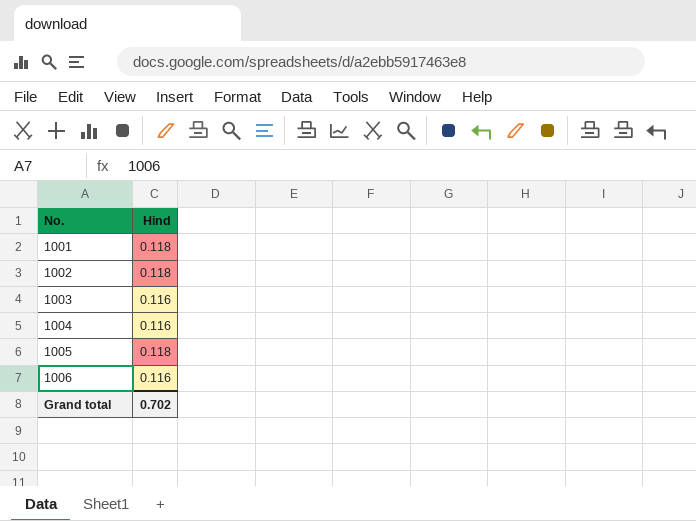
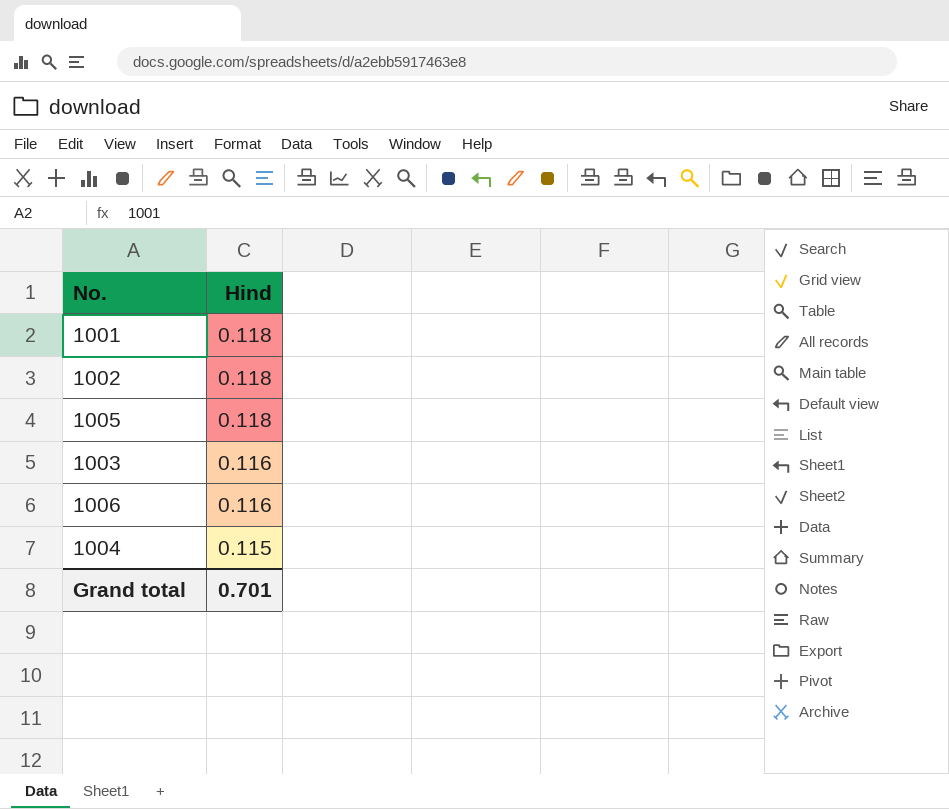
row order: No. ascending -> Hind descending
1004 | Hind: 0.116 -> 0.115
Grand total | Hind: 0.702 -> 0.701

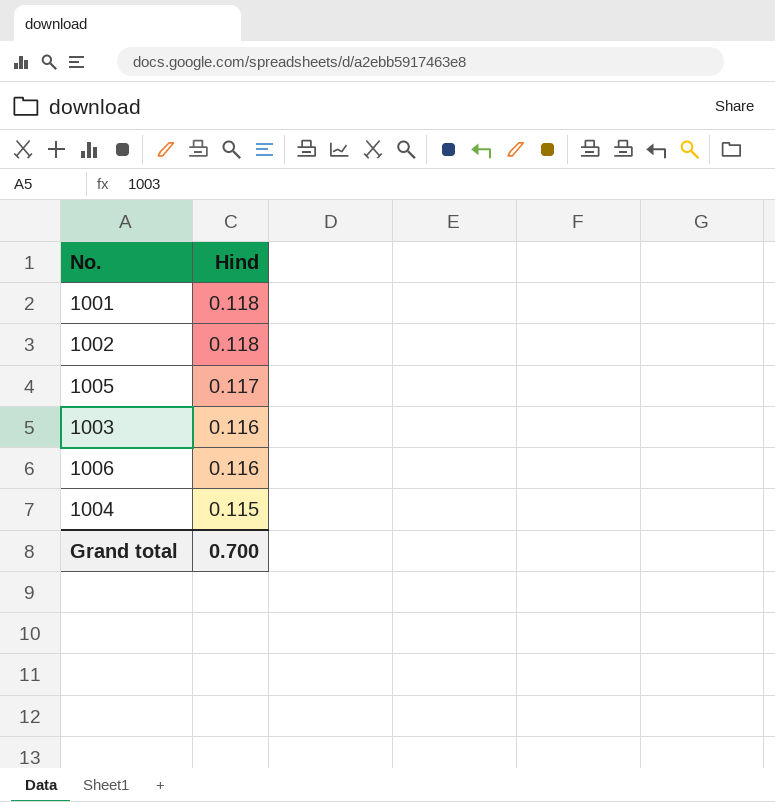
1005 | Hind: 0.118 -> 0.117
Grand total | Hind: 0.701 -> 0.700

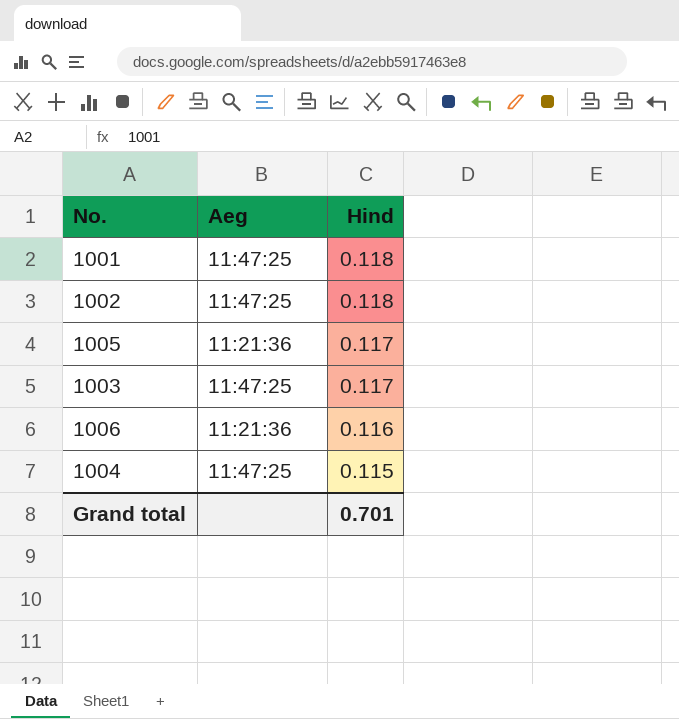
column Aeg | position: none -> 2
1003 | Hind: 0.116 -> 0.117
Grand total | Hind: 0.700 -> 0.701

